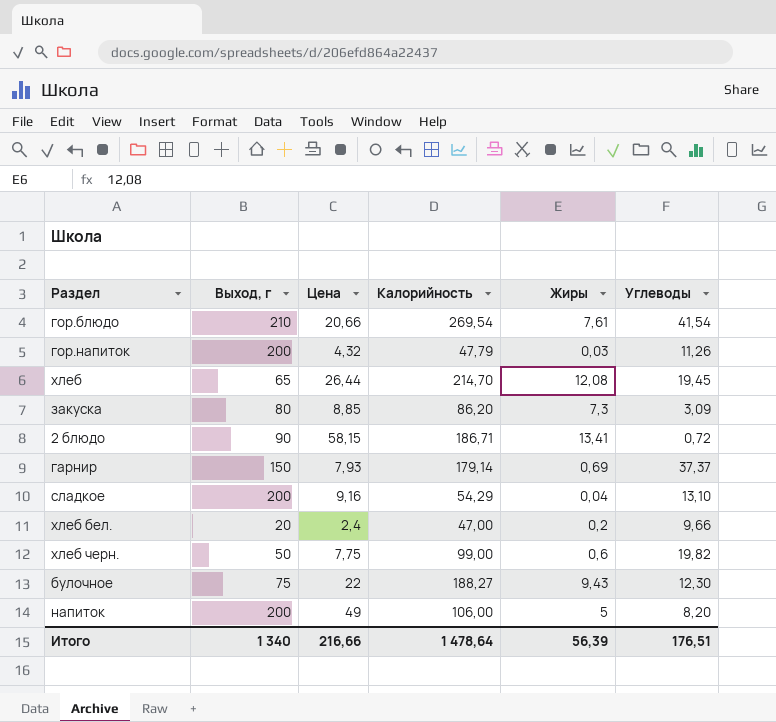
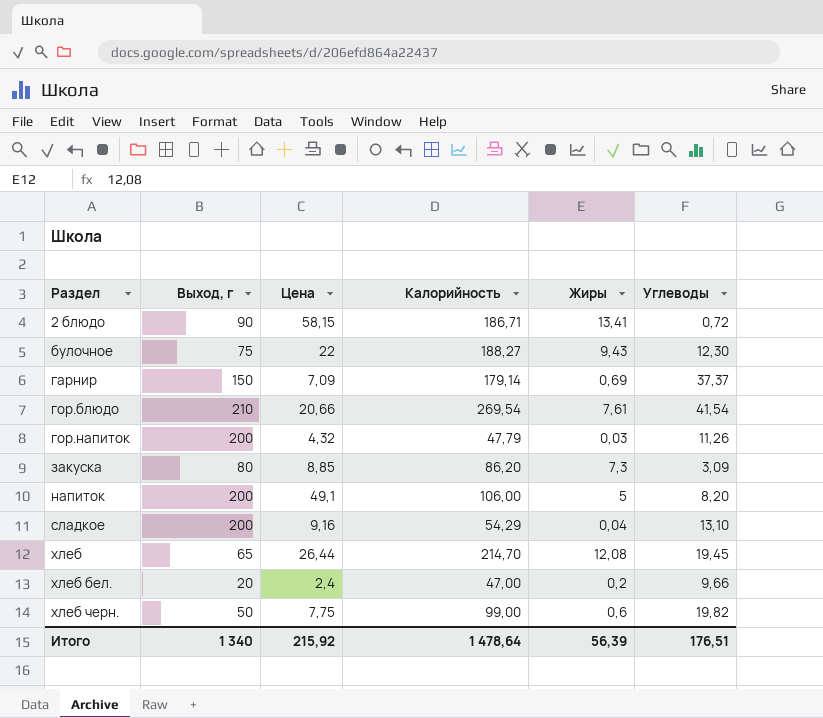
row order: none -> Раздел ascending
гарнир | Цена: 7,93 -> 7,09
напиток | Цена: 49 -> 49,1
Итого | Цена: 216,66 -> 215,92

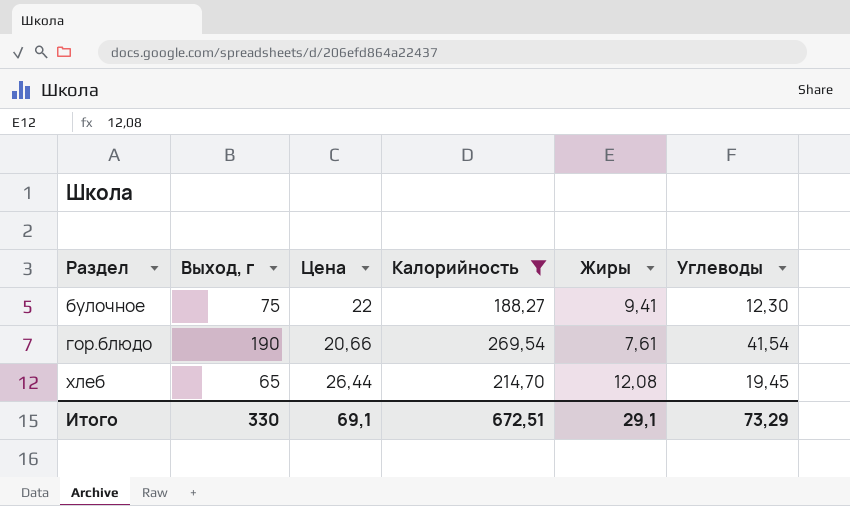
filter: none -> Калорийность >= 188,27
булочное | Жиры: 9,43 -> 9,41
гор.блюдо | Выход, г: 210 -> 190
Итого | Выход, г: 1 340 -> 330
Итого | Цена: 215,92 -> 69,1
Итого | Калорийность: 1 478,64 -> 672,51
Итого | Жиры: 56,39 -> 29,1
Итого | Углеводы: 176,51 -> 73,29

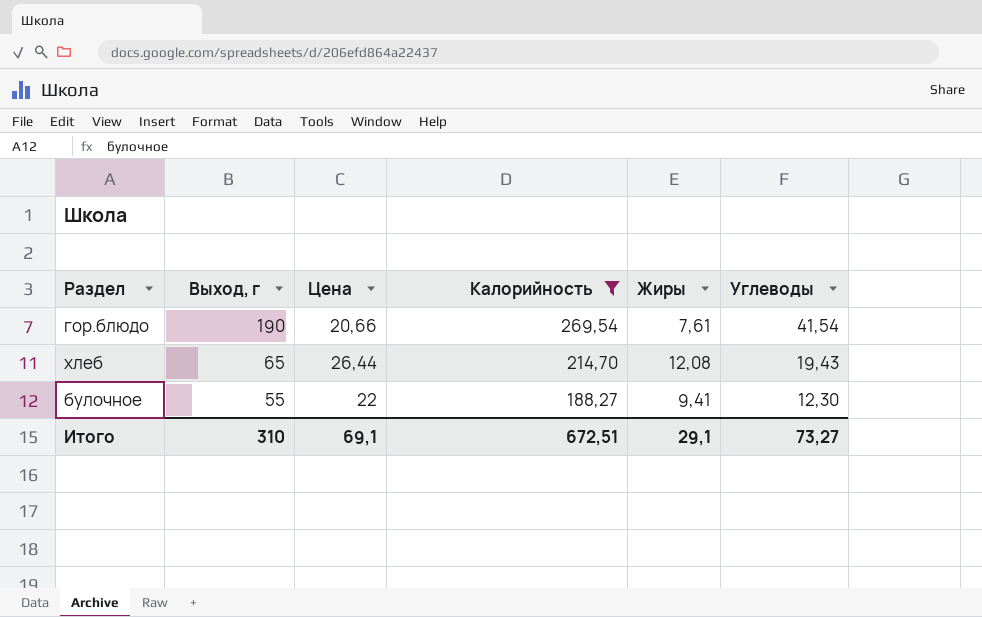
row order: Раздел ascending -> Выход, г descending
хлеб | Углеводы: 19,45 -> 19,43
булочное | Выход, г: 75 -> 55
Итого | Выход, г: 330 -> 310
Итого | Углеводы: 73,29 -> 73,27

